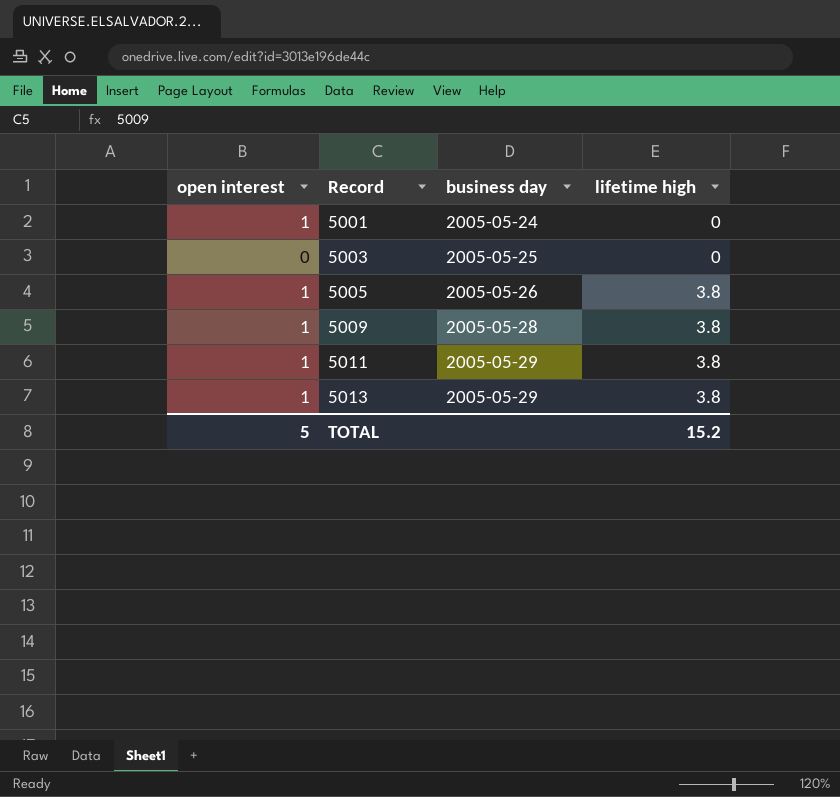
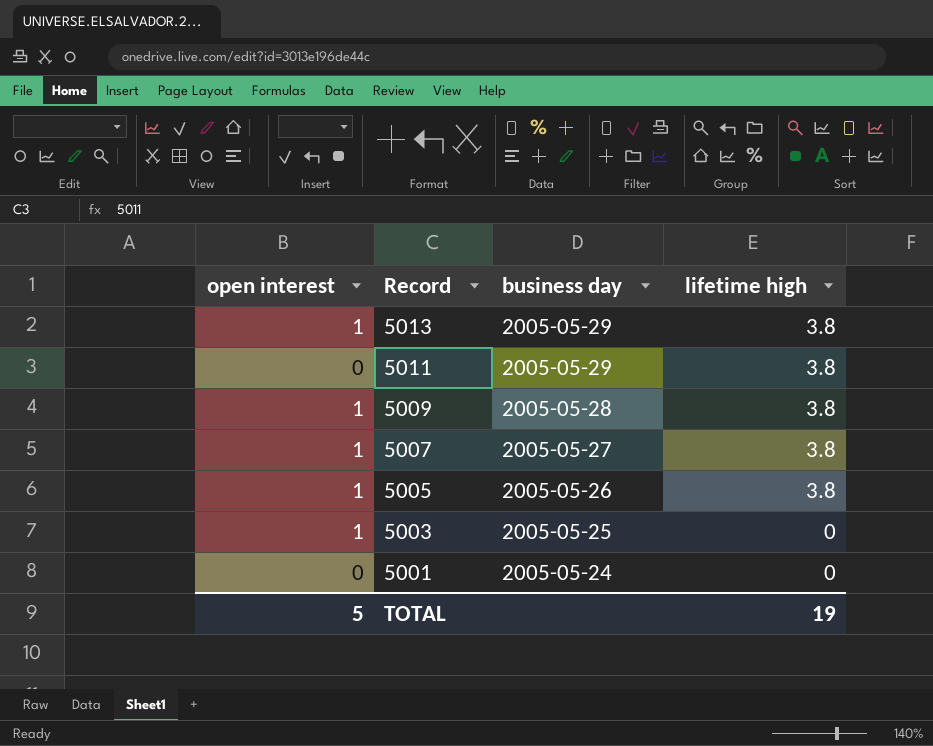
row order: Record ascending -> Record descending
5011 | open interest: 1 -> 0
row 5007: none -> 1 | 2005-05-27 | 3.8
5003 | open interest: 0 -> 1
5001 | open interest: 1 -> 0
TOTAL | lifetime high: 15.2 -> 19

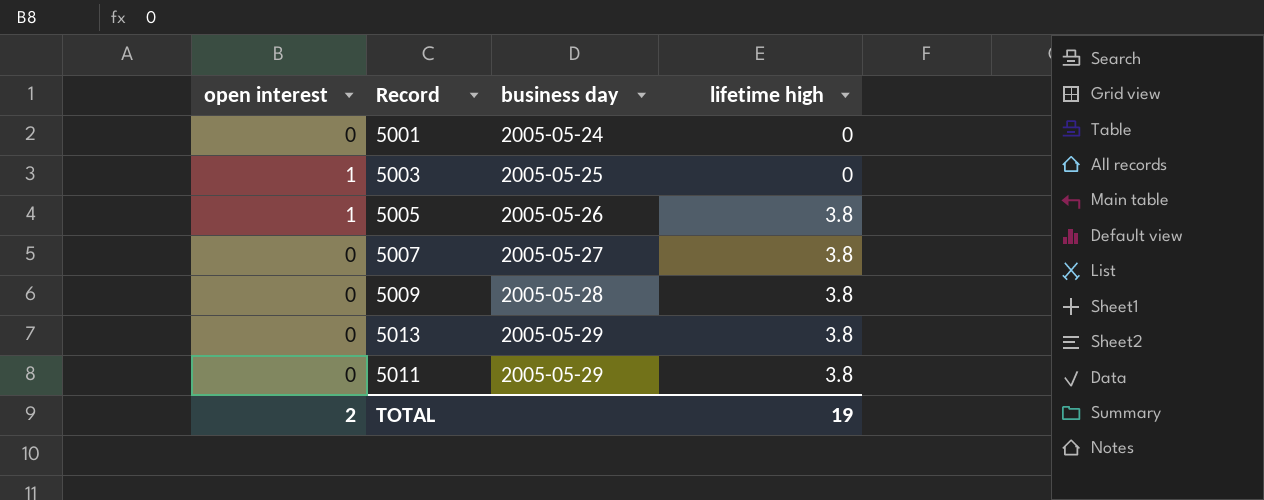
row order: Record descending -> business day ascending
5007 | open interest: 1 -> 0
5009 | open interest: 1 -> 0
5013 | open interest: 1 -> 0
TOTAL | open interest: 5 -> 2

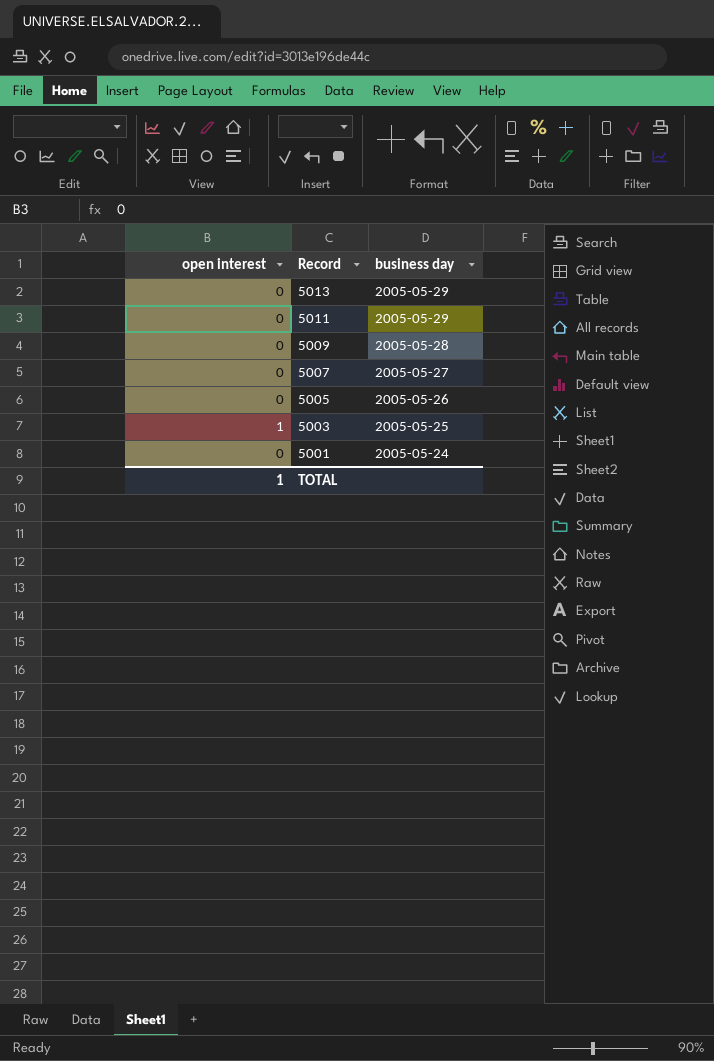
row order: business day ascending -> Record descending
column lifetime high | position: 4 -> none
5005 | open interest: 1 -> 0
TOTAL | open interest: 2 -> 1

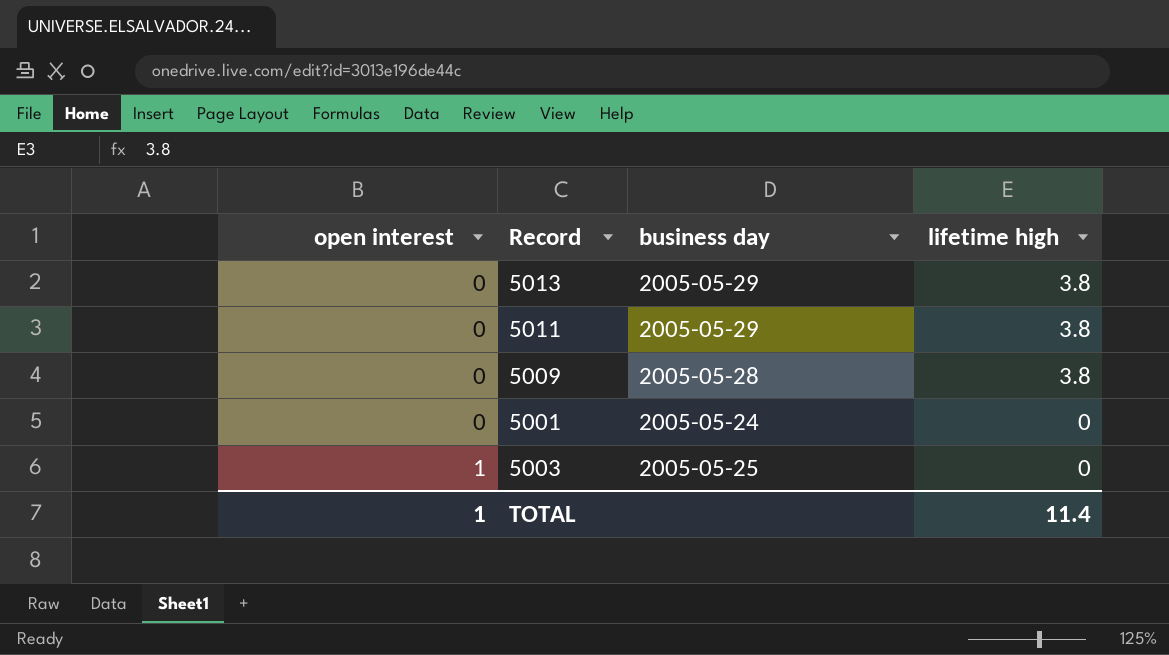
row order: Record descending -> open interest ascending
column lifetime high | position: none -> 4
row 5007: 0 | 2005-05-27 -> none
row 5005: 0 | 2005-05-26 -> none

